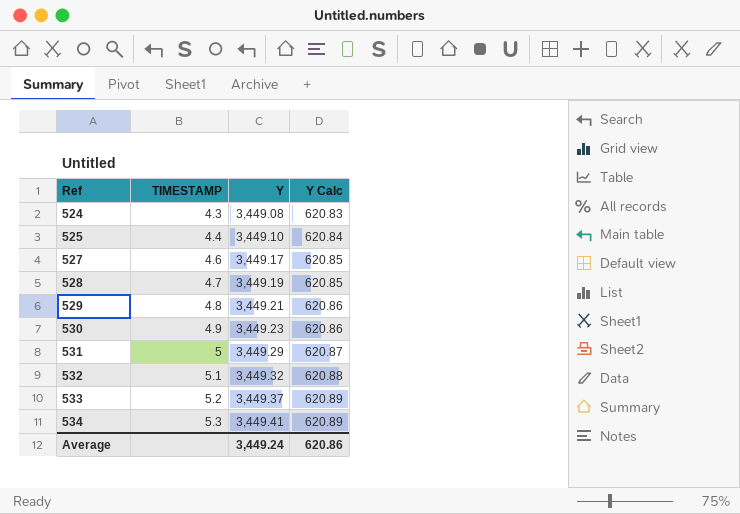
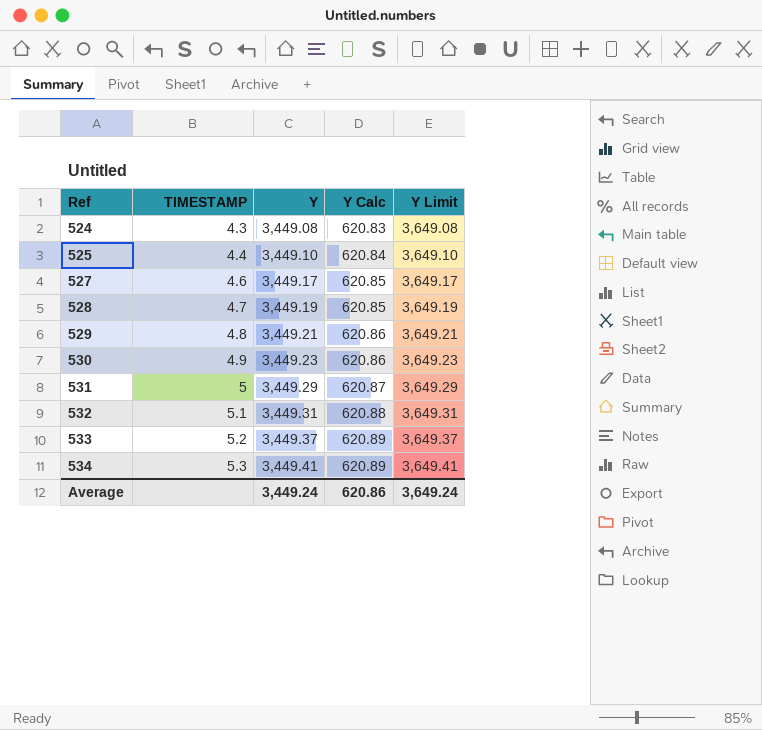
column Y Limit | formula: none -> [Y] + 200
532 | Y: 3,449.32 -> 3,449.31

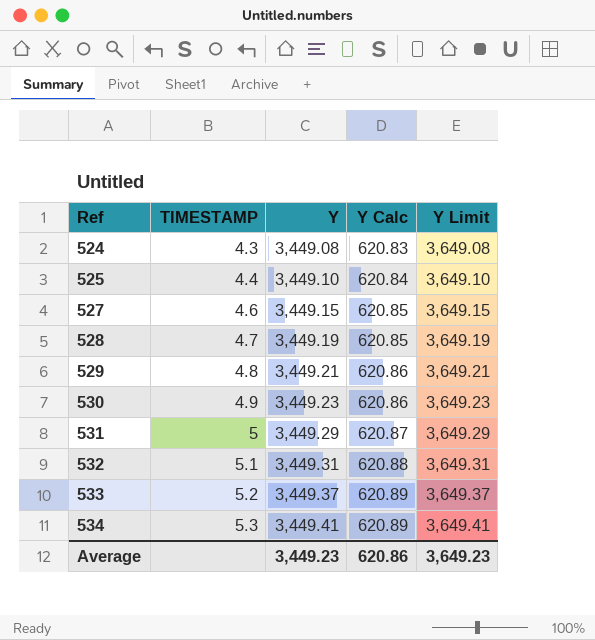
527 | Y: 3,449.17 -> 3,449.15
527 | Y Limit: 3,649.17 -> 3,649.15
Average | Y: 3,449.24 -> 3,449.23
Average | Y Limit: 3,649.24 -> 3,649.23

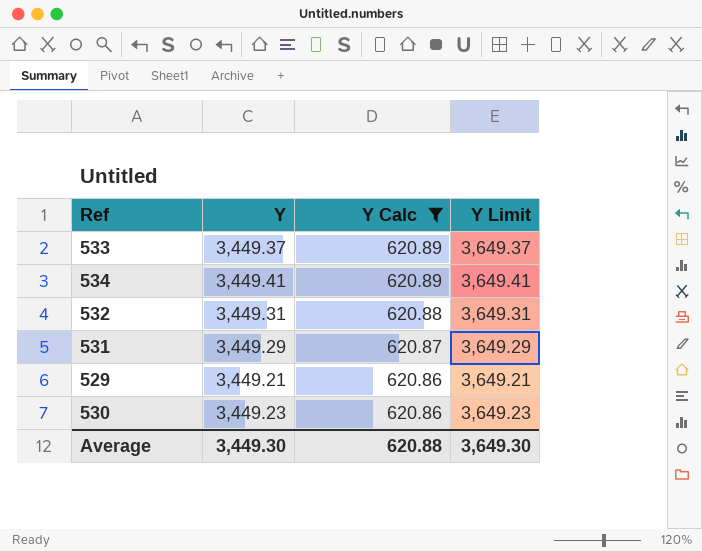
filter: none -> Y Calc >= 620.86
row order: Ref ascending -> Y Calc descending
column TIMESTAMP | position: 2 -> none
Average | Y: 3,449.23 -> 3,449.30
Average | Y Calc: 620.86 -> 620.88
Average | Y Limit: 3,649.23 -> 3,649.30

